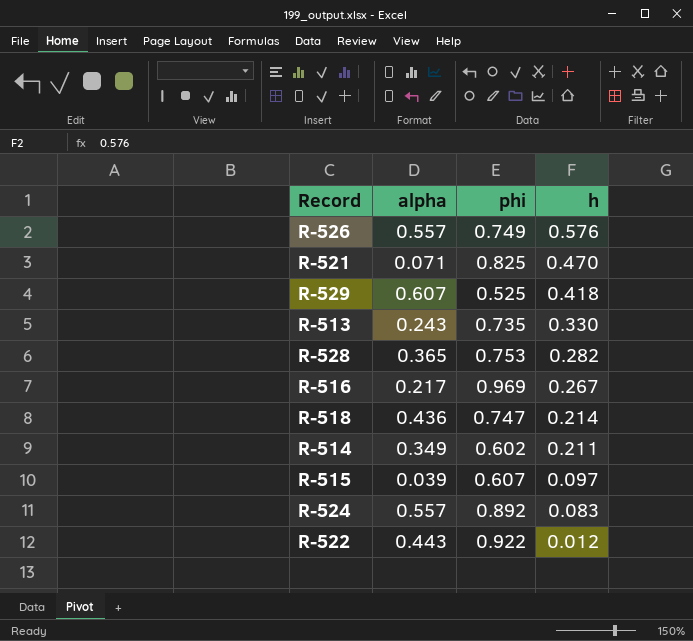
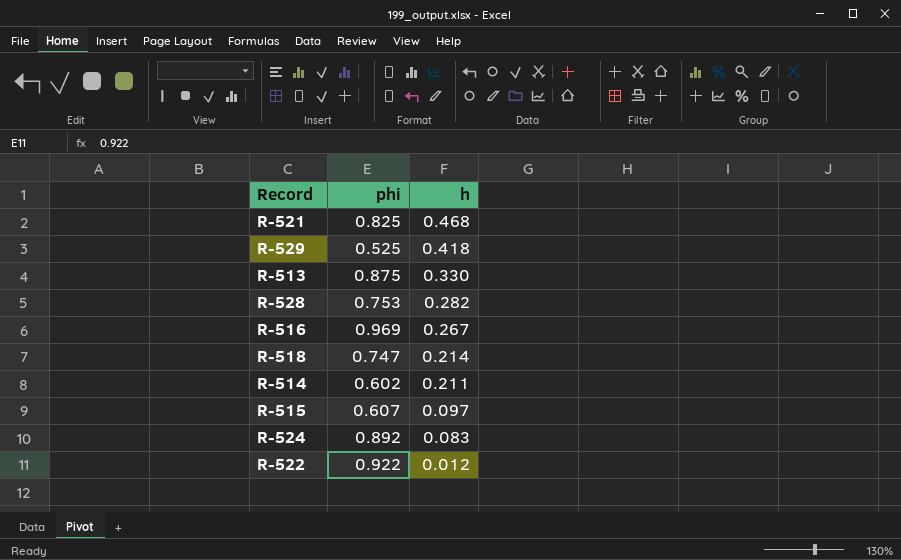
column alpha | position: 2 -> none
row R-526: 0.557 | 0.749 | 0.576 -> none
R-521 | h: 0.470 -> 0.468
R-513 | phi: 0.735 -> 0.875

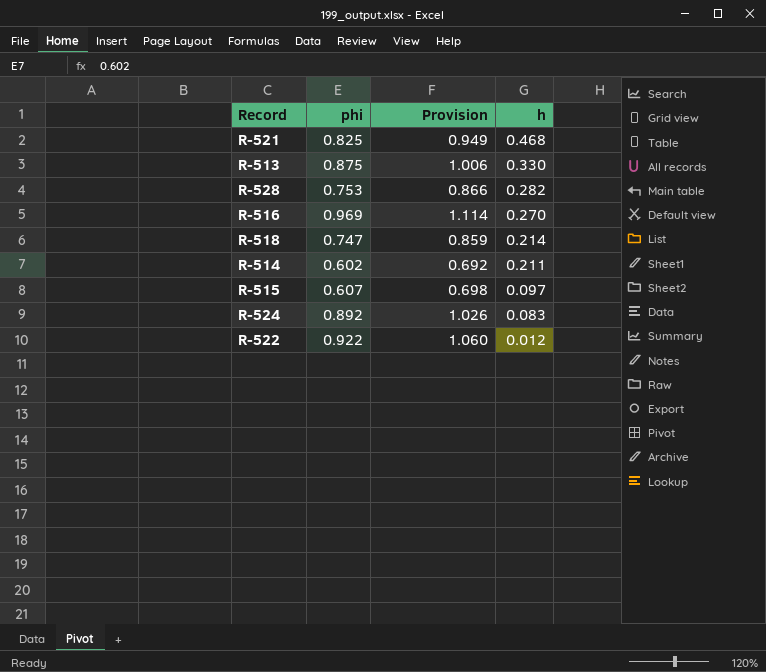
column Provision | formula: none -> [phi] * 1.15
row R-529: 0.525 | 0.418 -> none
R-516 | h: 0.267 -> 0.270

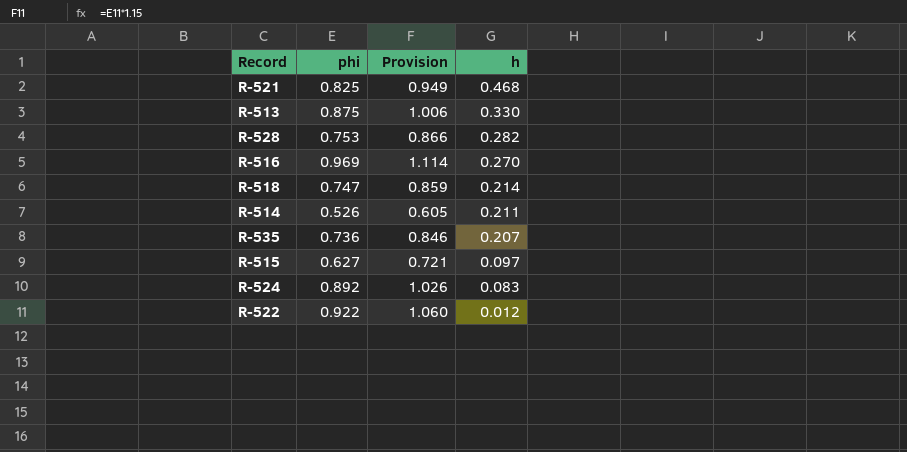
R-514 | phi: 0.602 -> 0.526
R-514 | Provision: 0.692 -> 0.605
row R-535: none -> 0.736 | 0.846 | 0.207
R-515 | phi: 0.607 -> 0.627
R-515 | Provision: 0.698 -> 0.721

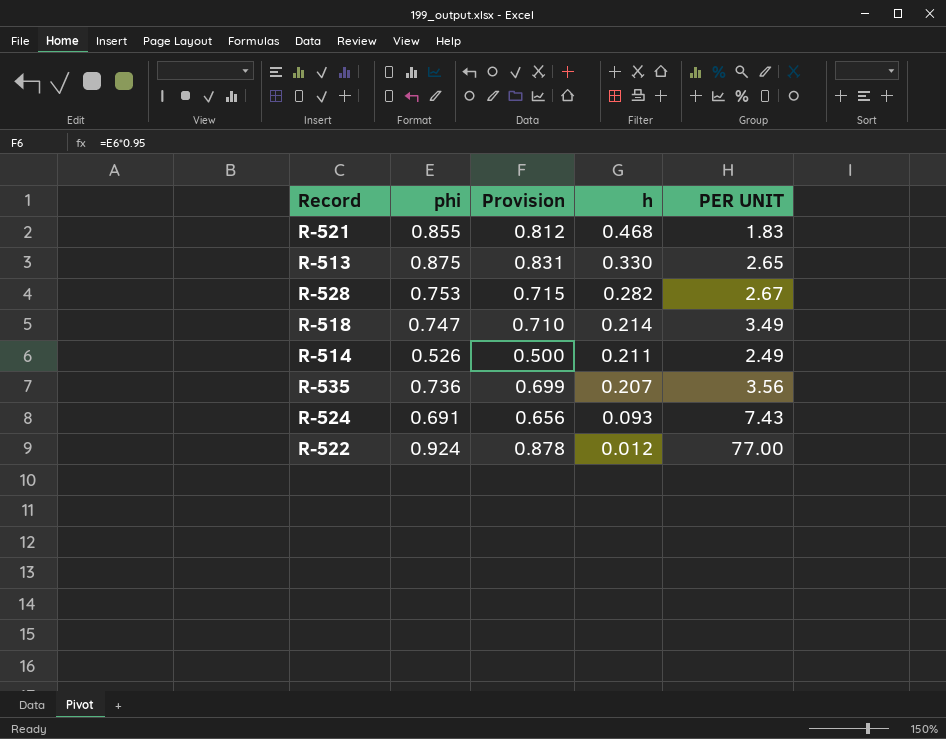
column Provision | formula: [phi] * 1.15 -> [phi] * 0.95
column PER UNIT | formula: none -> [phi] / [h]
row R-516: 0.969 | 1.114 | 0.270 -> none
row R-515: 0.627 | 0.721 | 0.097 -> none
R-521 | phi: 0.825 -> 0.855
R-524 | phi: 0.892 -> 0.691
R-524 | h: 0.083 -> 0.093
R-522 | phi: 0.922 -> 0.924

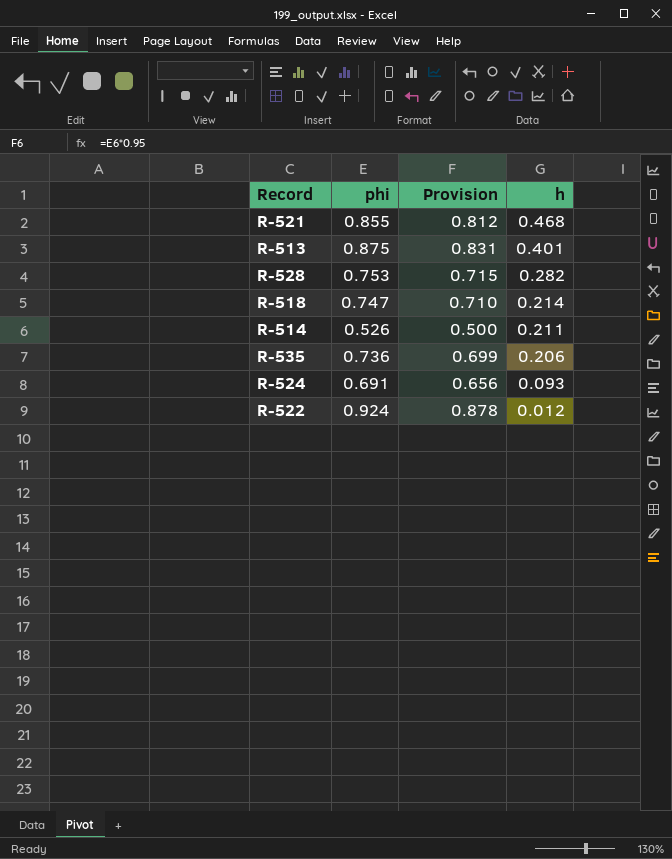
column PER UNIT | formula: [phi] / [h] -> none
R-513 | h: 0.330 -> 0.401
R-535 | h: 0.207 -> 0.206

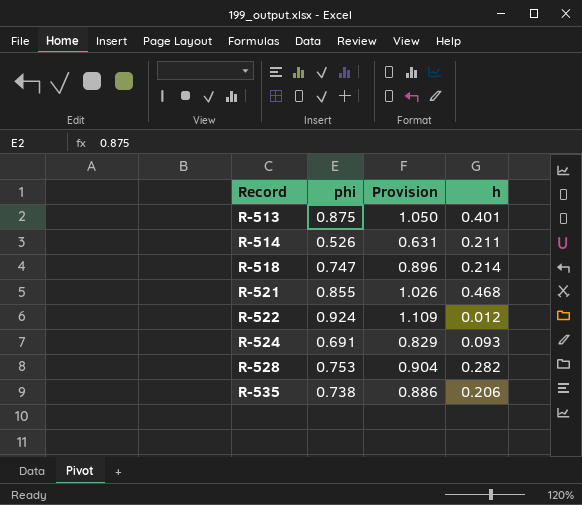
row order: h descending -> Record ascending
column Provision | formula: [phi] * 0.95 -> [phi] * 1.2
R-535 | phi: 0.736 -> 0.738

